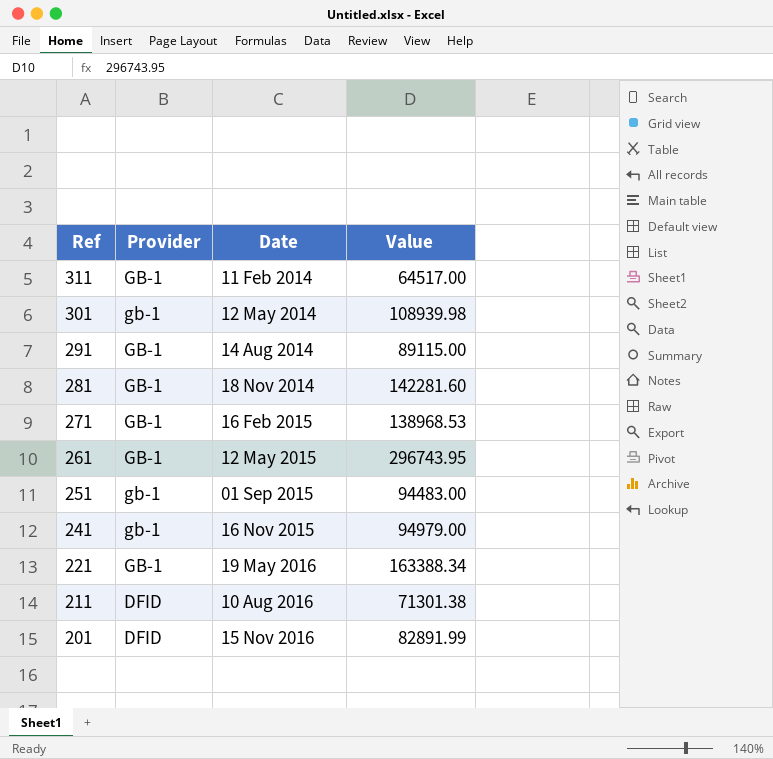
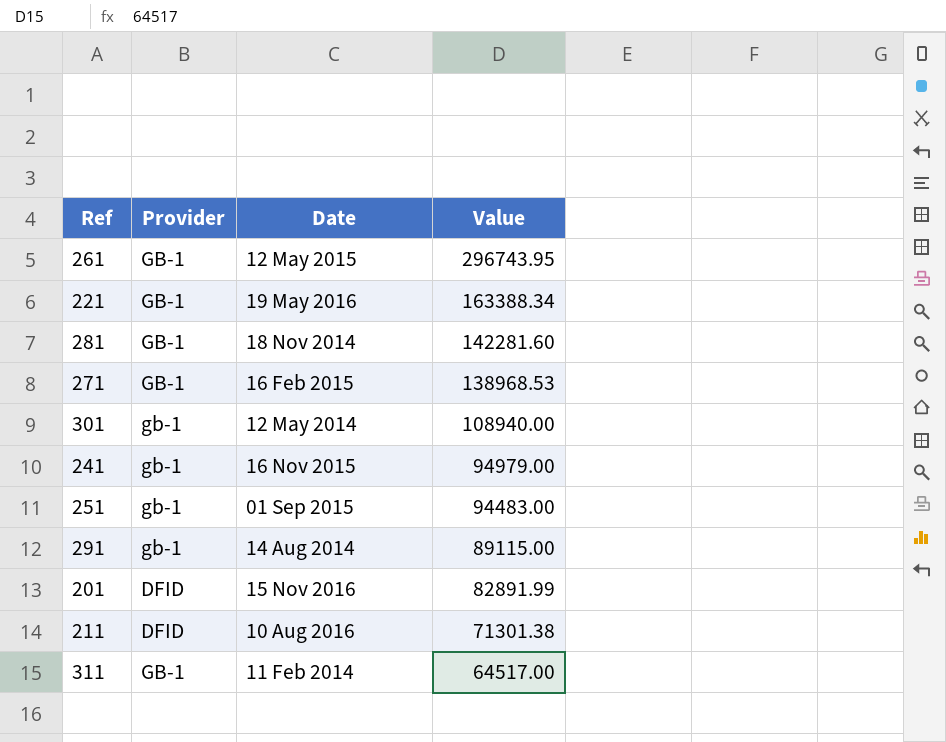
row order: Ref descending -> Value descending
301 | Value: 108939.98 -> 108940.00
291 | Provider: GB-1 -> gb-1

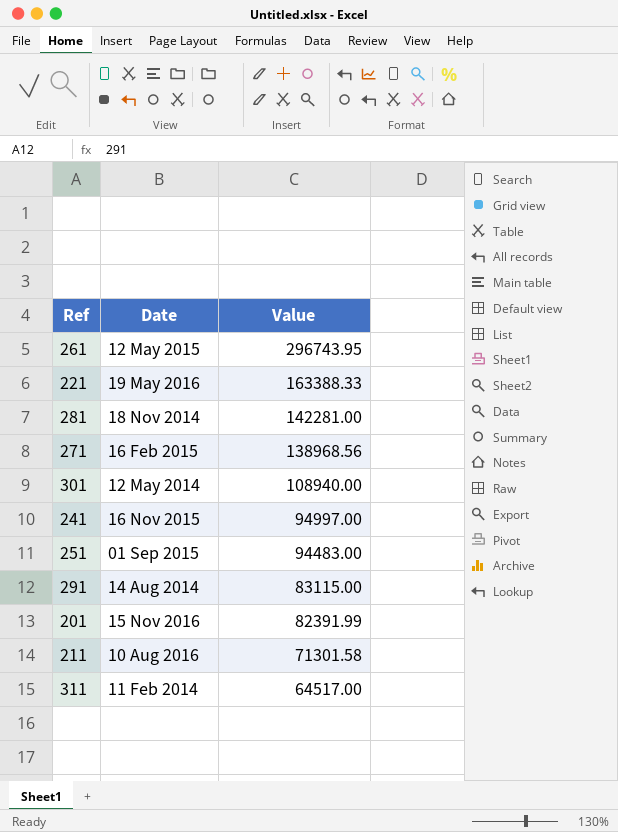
column Provider | position: 2 -> none
221 | Value: 163388.34 -> 163388.33
281 | Value: 142281.60 -> 142281.00
271 | Value: 138968.53 -> 138968.56
241 | Value: 94979.00 -> 94997.00
291 | Value: 89115.00 -> 83115.00
201 | Value: 82891.99 -> 82391.99
211 | Value: 71301.38 -> 71301.58

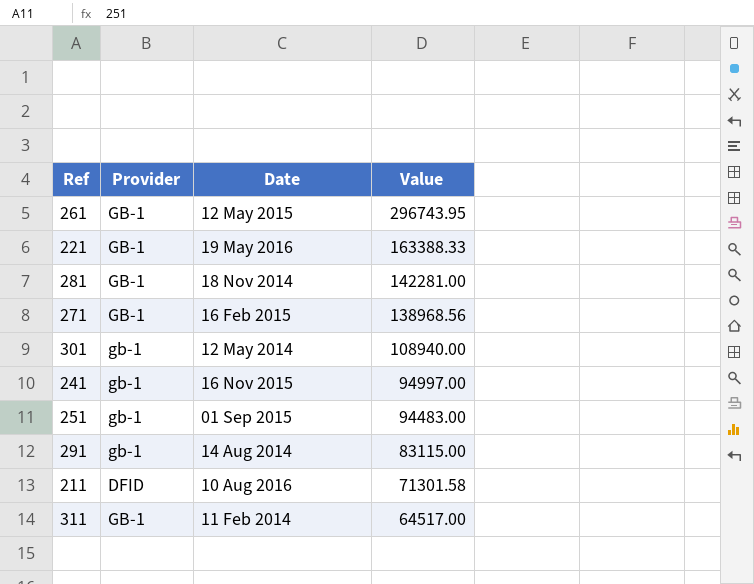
column Provider | position: none -> 2
row 201: 15 Nov 2016 | 82391.99 -> none

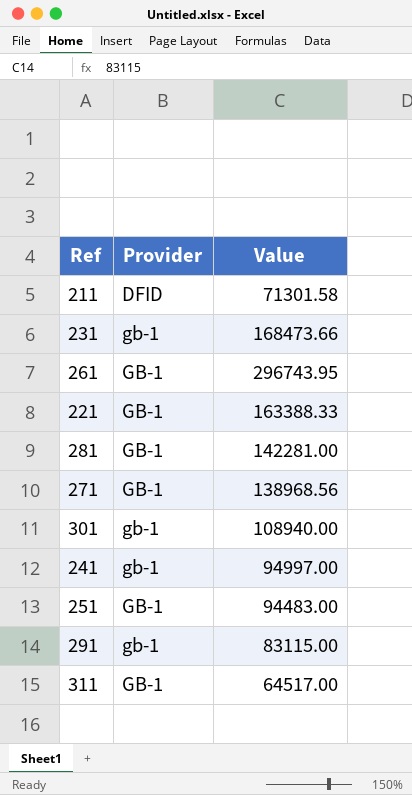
row order: Value descending -> Provider ascending
column Date | position: 3 -> none
row 231: none -> gb-1 | 168473.66
251 | Provider: gb-1 -> GB-1

